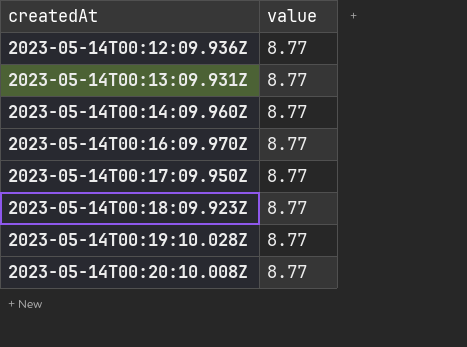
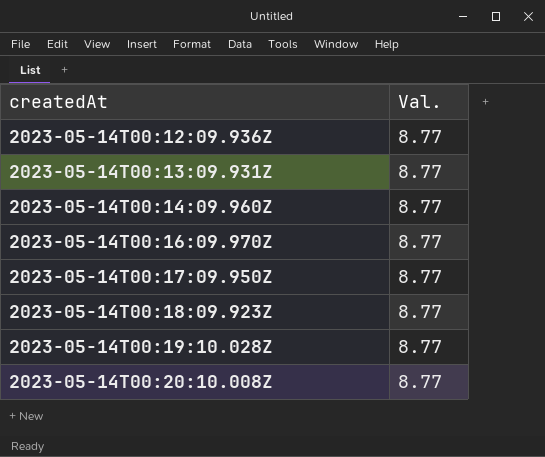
column name: value -> Val.

